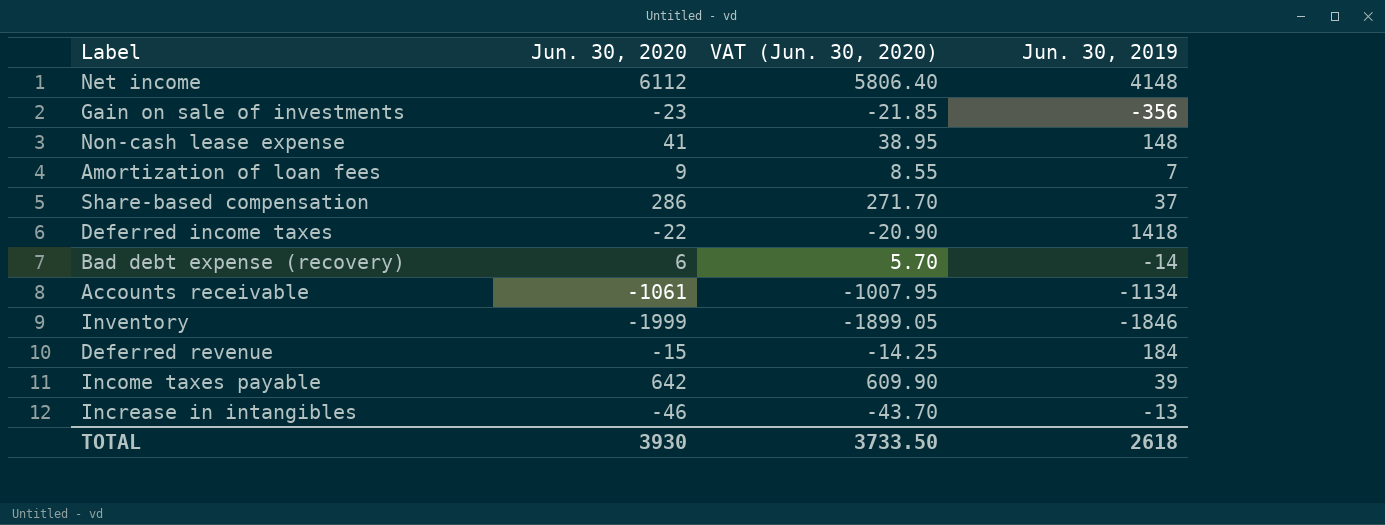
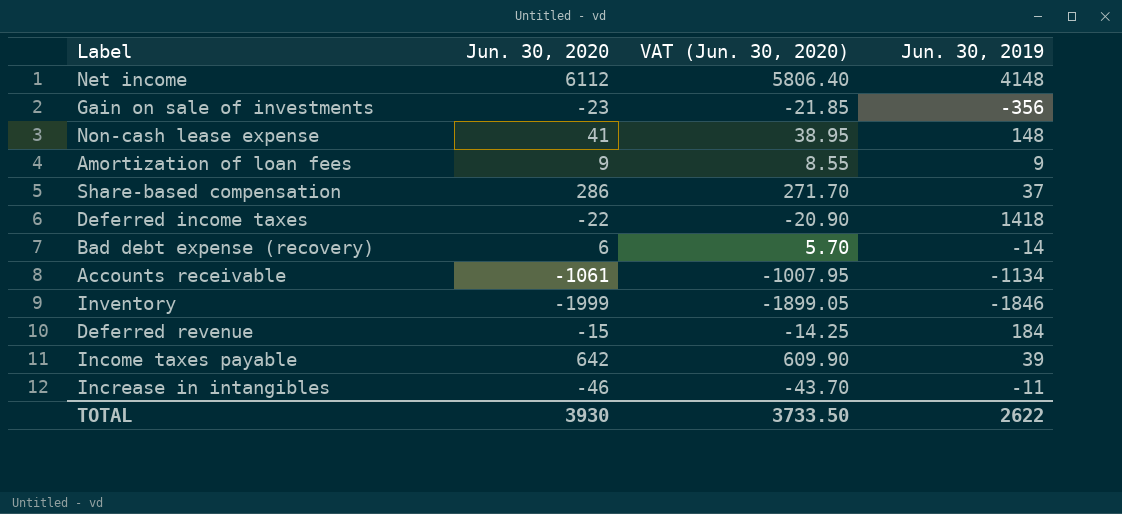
Amortization of loan fees | Jun. 30, 2019: 7 -> 9
Increase in intangibles | Jun. 30, 2019: -13 -> -11
TOTAL | Jun. 30, 2019: 2618 -> 2622

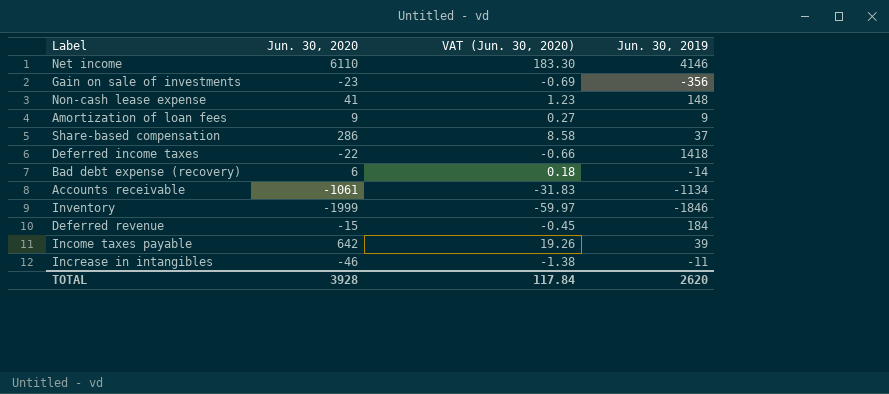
column VAT (Jun. 30, 2020) | formula: [Jun. 30, 2020] * 0.95 -> [Jun. 30, 2020] * 0.03
Net income | Jun. 30, 2020: 6112 -> 6110
Net income | Jun. 30, 2019: 4148 -> 4146
TOTAL | Jun. 30, 2020: 3930 -> 3928
TOTAL | VAT (Jun. 30, 2020): 3733.50 -> 117.84
TOTAL | Jun. 30, 2019: 2622 -> 2620

